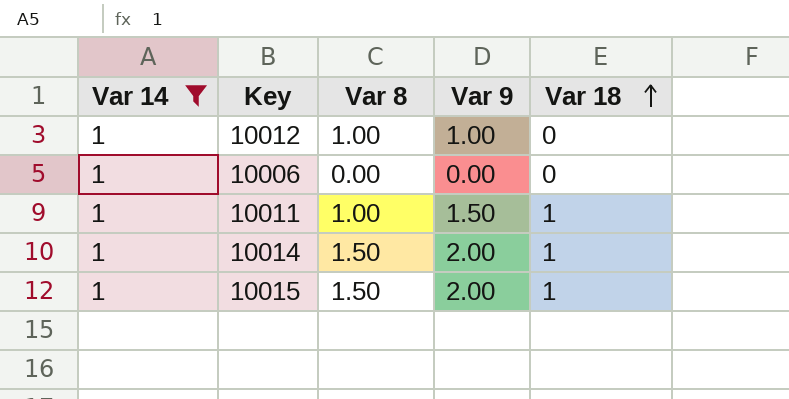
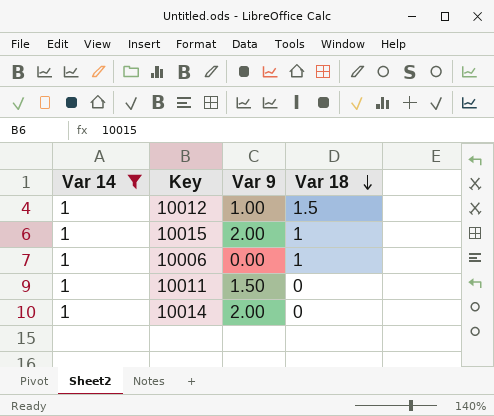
row order: Var 18 ascending -> Var 18 descending
column Var 8 | position: 3 -> none
10012 | Var 18: 0 -> 1.5
10006 | Var 18: 0 -> 1
10011 | Var 18: 1 -> 0
10014 | Var 18: 1 -> 0

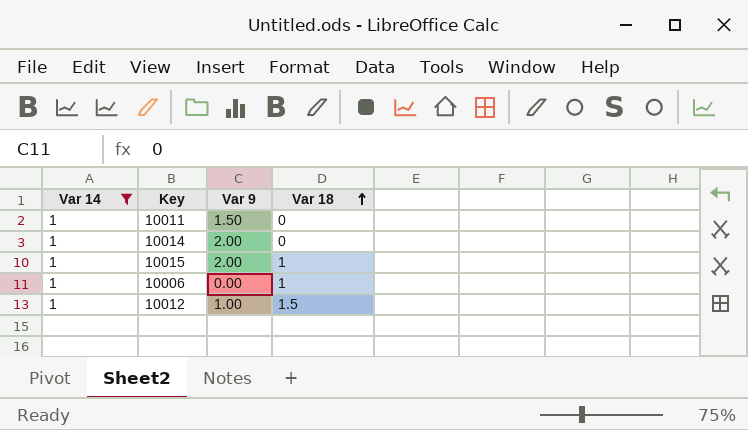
row order: Var 18 descending -> Var 18 ascending

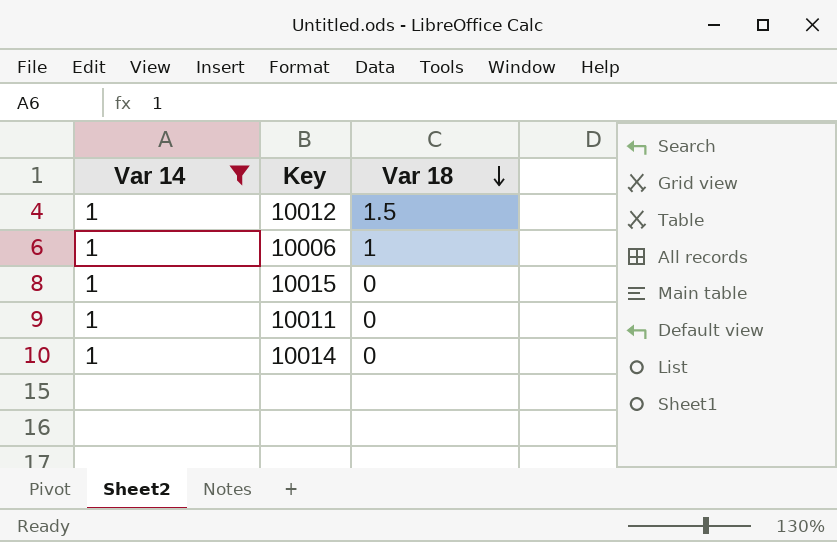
row order: Var 18 ascending -> Var 18 descending
column Var 9 | position: 3 -> none
10015 | Var 18: 1 -> 0

